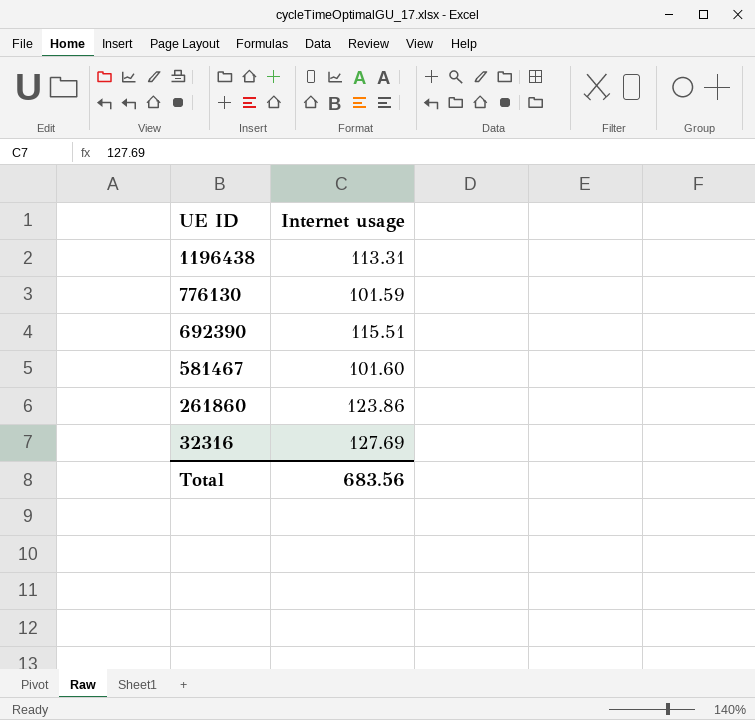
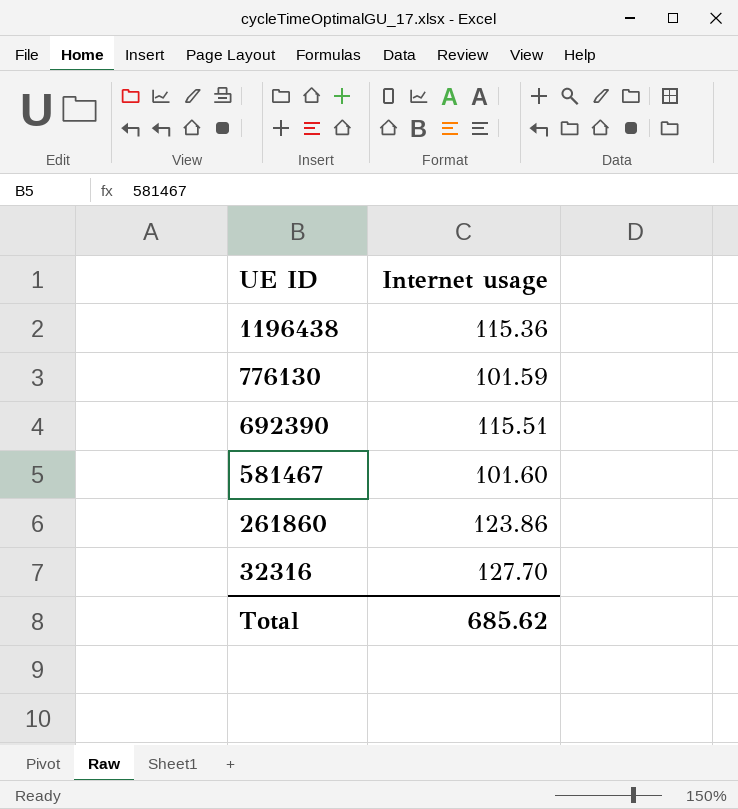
1196438 | Internet usage: 113.31 -> 115.36
32316 | Internet usage: 127.69 -> 127.70
Total | Internet usage: 683.56 -> 685.62

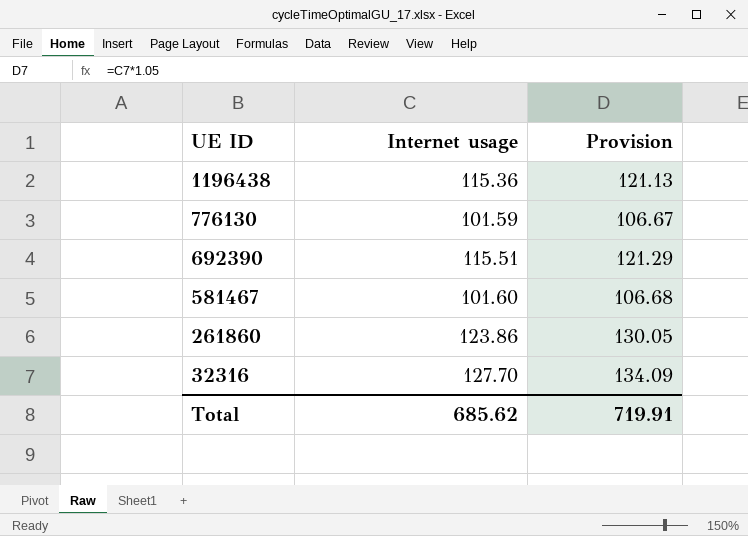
column Provision | formula: none -> [Internet usage] * 1.05

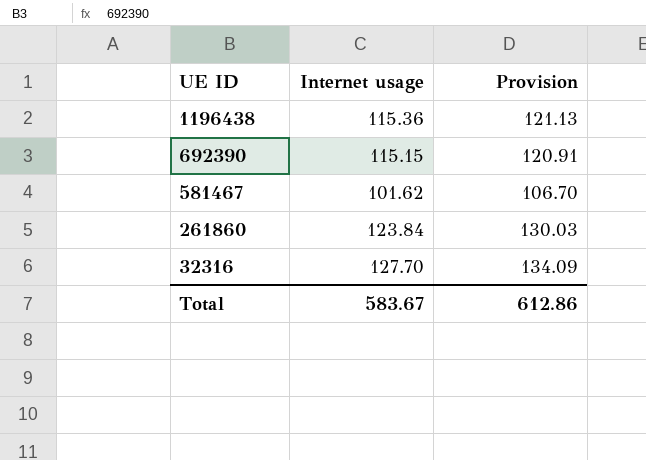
row 776130: 101.59 | 106.67 -> none
692390 | Internet usage: 115.51 -> 115.15
692390 | Provision: 121.29 -> 120.91
581467 | Internet usage: 101.60 -> 101.62
581467 | Provision: 106.68 -> 106.70
261860 | Internet usage: 123.86 -> 123.84
261860 | Provision: 130.05 -> 130.03
Total | Internet usage: 685.62 -> 583.67
Total | Provision: 719.91 -> 612.86

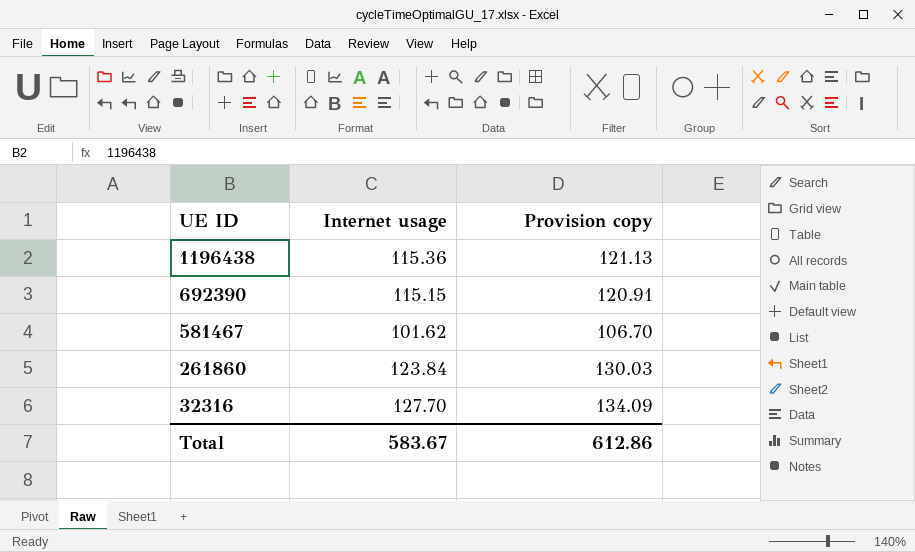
column name: Provision -> Provision copy

